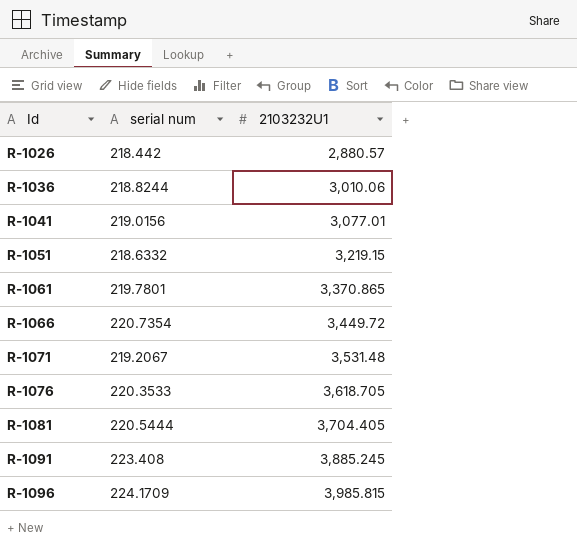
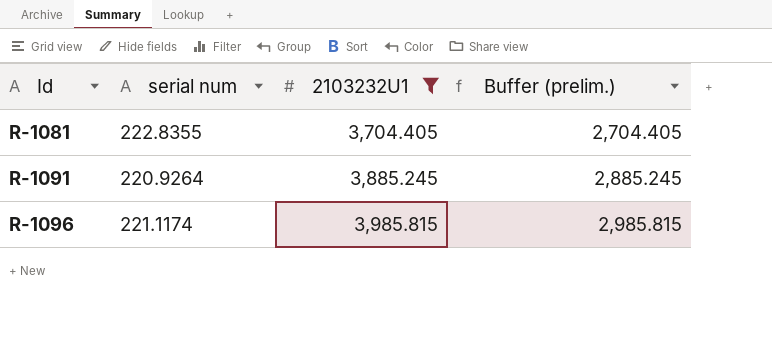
filter: none -> 2103232U1 >= 3,704.405
column Buffer (prelim.) | formula: none -> [2103232U1] - 1000
R-1081 | serial num: 220.5444 -> 222.8355
R-1091 | serial num: 223.408 -> 220.9264
R-1096 | serial num: 224.1709 -> 221.1174

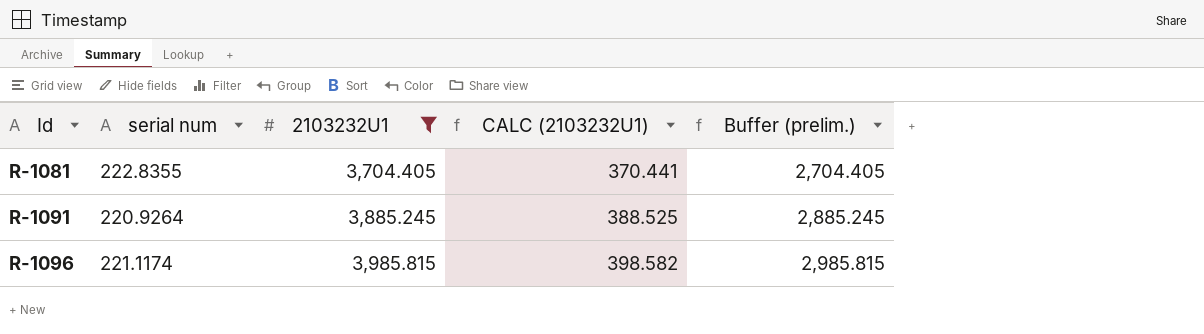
column CALC (2103232U1) | formula: none -> [2103232U1] * 0.1

